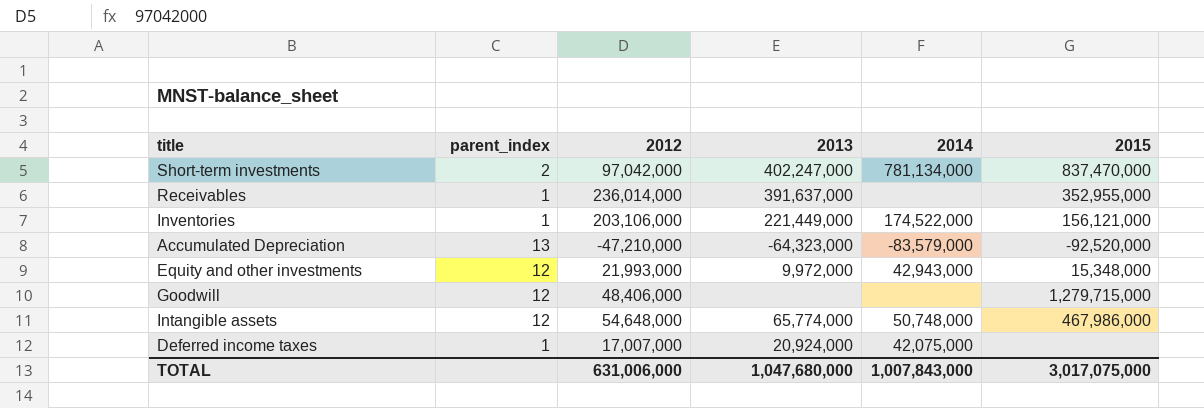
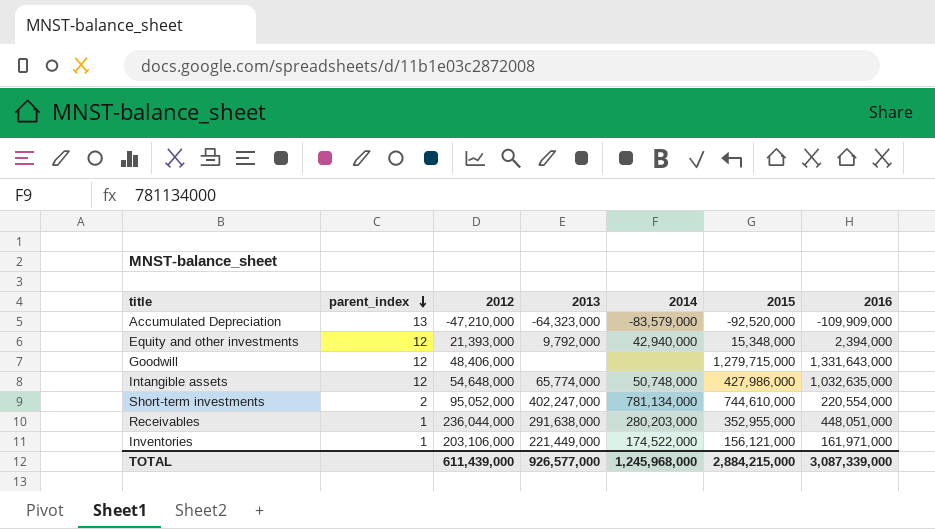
row order: none -> parent_index descending
column 2016 | position: none -> 7
row Deferred income taxes: 1 | 17,007,000 | 20,924,000 | 42,075,000 | none -> none
Equity and other investments | 2012: 21,993,000 -> 21,393,000
Equity and other investments | 2013: 9,972,000 -> 9,792,000
Equity and other investments | 2014: 42,943,000 -> 42,940,000
Intangible assets | 2015: 467,986,000 -> 427,986,000
Short-term investments | 2012: 97,042,000 -> 95,052,000
Short-term investments | 2015: 837,470,000 -> 744,610,000
Receivables | 2012: 236,014,000 -> 236,044,000
Receivables | 2013: 391,637,000 -> 291,638,000
Receivables | 2014: none -> 280,203,000
TOTAL | 2012: 631,006,000 -> 611,439,000
TOTAL | 2013: 1,047,680,000 -> 926,577,000
TOTAL | 2014: 1,007,843,000 -> 1,245,968,000
TOTAL | 2015: 3,017,075,000 -> 2,884,215,000

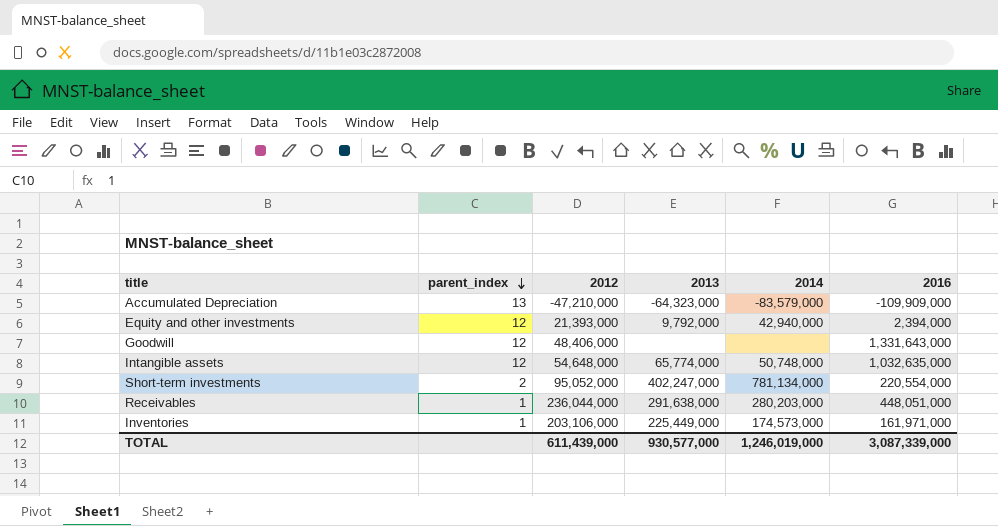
column 2015 | position: 6 -> none
Inventories | 2013: 221,449,000 -> 225,449,000
Inventories | 2014: 174,522,000 -> 174,573,000
TOTAL | 2013: 926,577,000 -> 930,577,000
TOTAL | 2014: 1,245,968,000 -> 1,246,019,000

